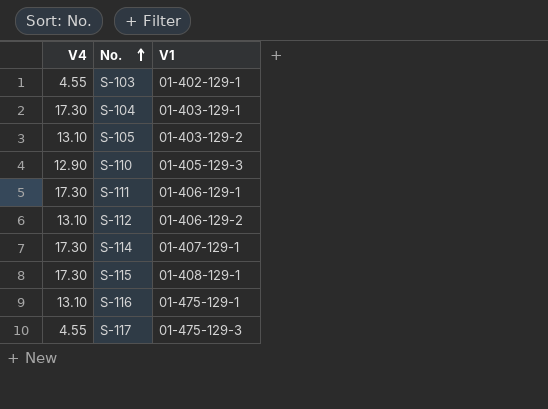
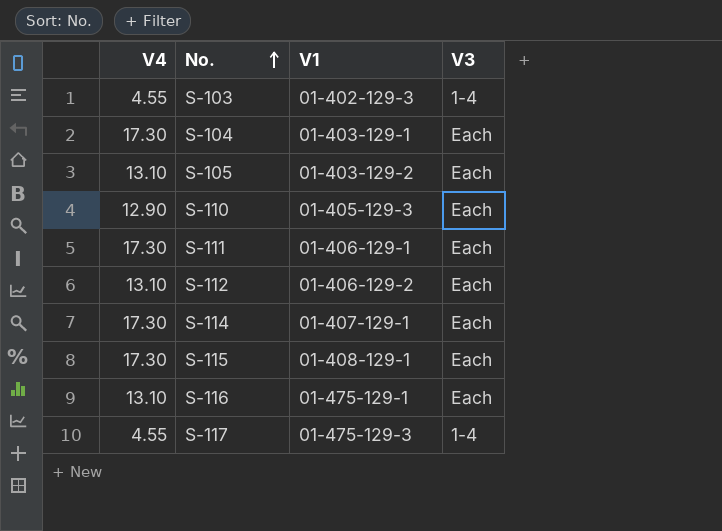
column V3 | position: none -> 4
S-103 | V1: 01-402-129-1 -> 01-402-129-3

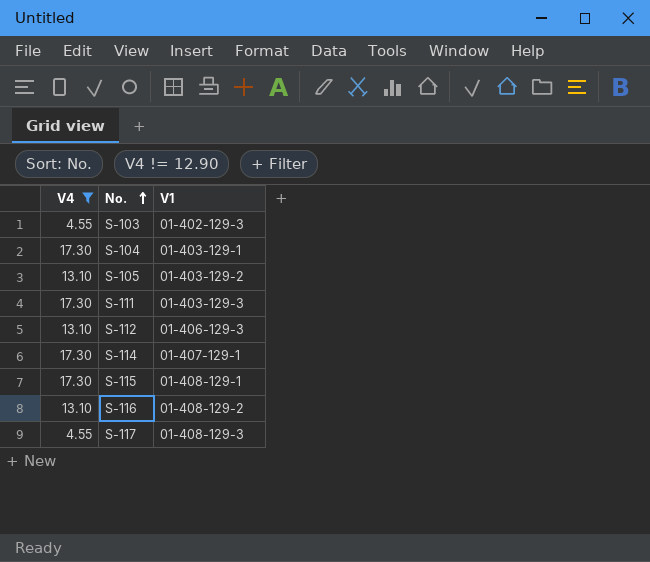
filter: none -> V4 != 12.90
column V3 | position: 4 -> none
S-111 | V1: 01-406-129-1 -> 01-403-129-3
S-112 | V1: 01-406-129-2 -> 01-406-129-3
S-116 | V1: 01-475-129-1 -> 01-408-129-2
S-117 | V1: 01-475-129-3 -> 01-408-129-3

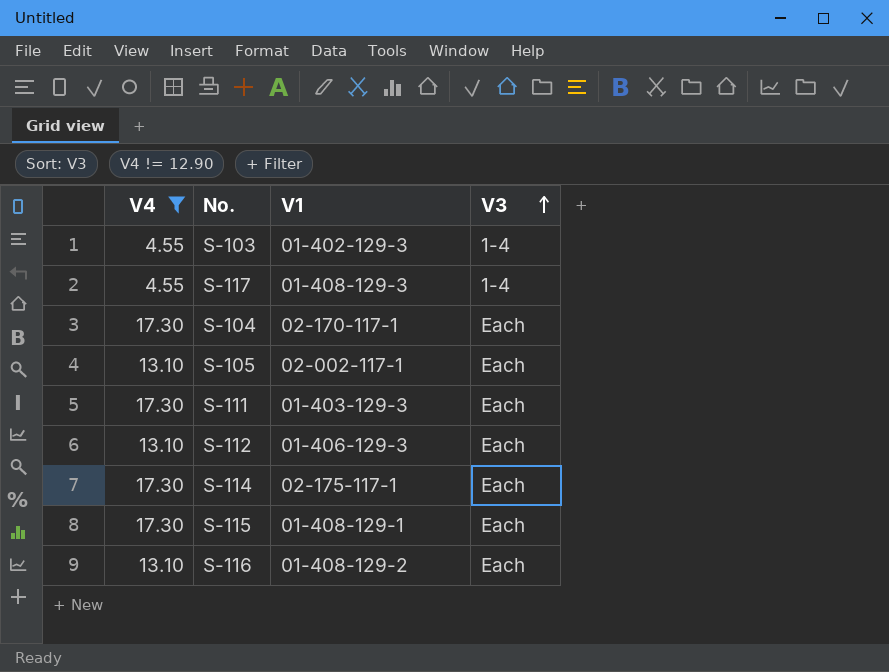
row order: No. ascending -> V3 ascending
column V3 | position: none -> 4
S-104 | V1: 01-403-129-1 -> 02-170-117-1
S-105 | V1: 01-403-129-2 -> 02-002-117-1
S-114 | V1: 01-407-129-1 -> 02-175-117-1

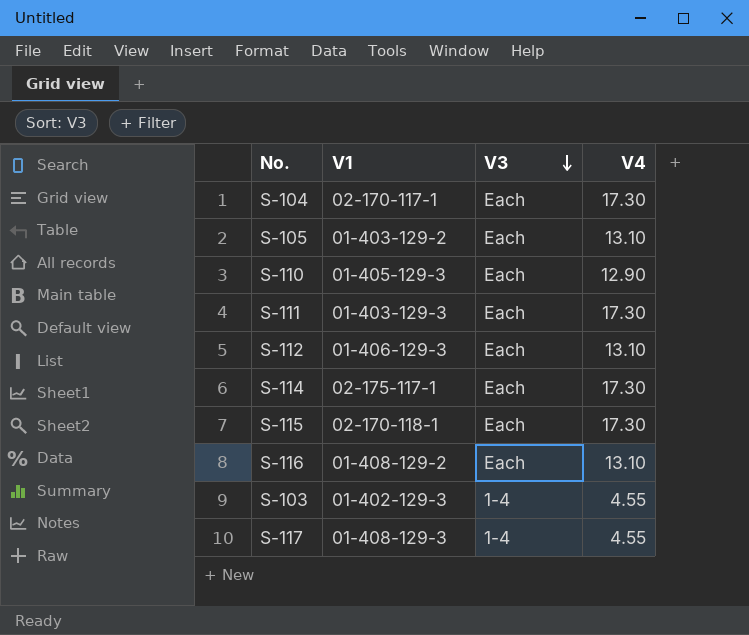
filter: V4 != 12.90 -> none
row order: V3 ascending -> V3 descending
column V4 | position: 1 -> 4
S-105 | V1: 02-002-117-1 -> 01-403-129-2
S-115 | V1: 01-408-129-1 -> 02-170-118-1

